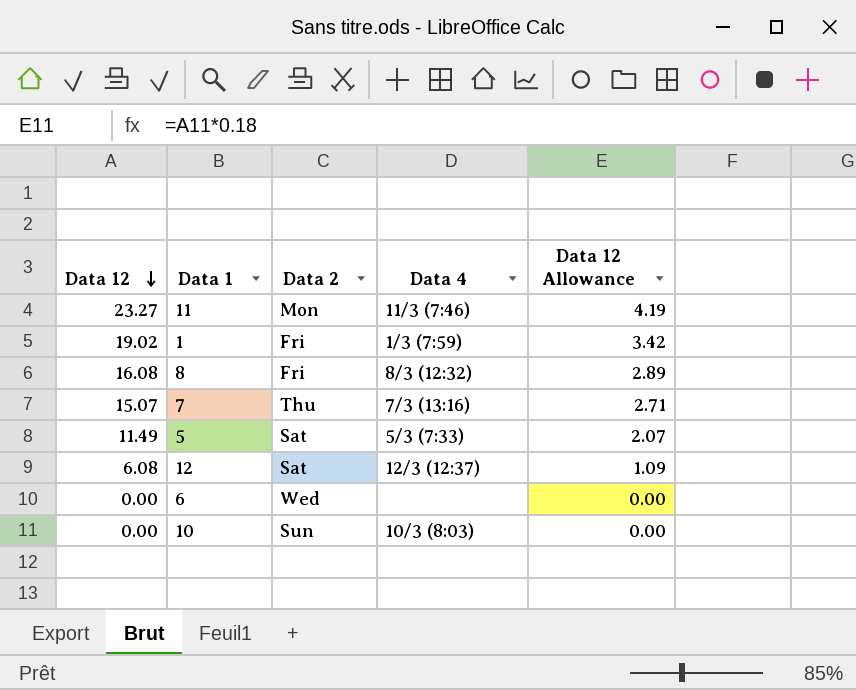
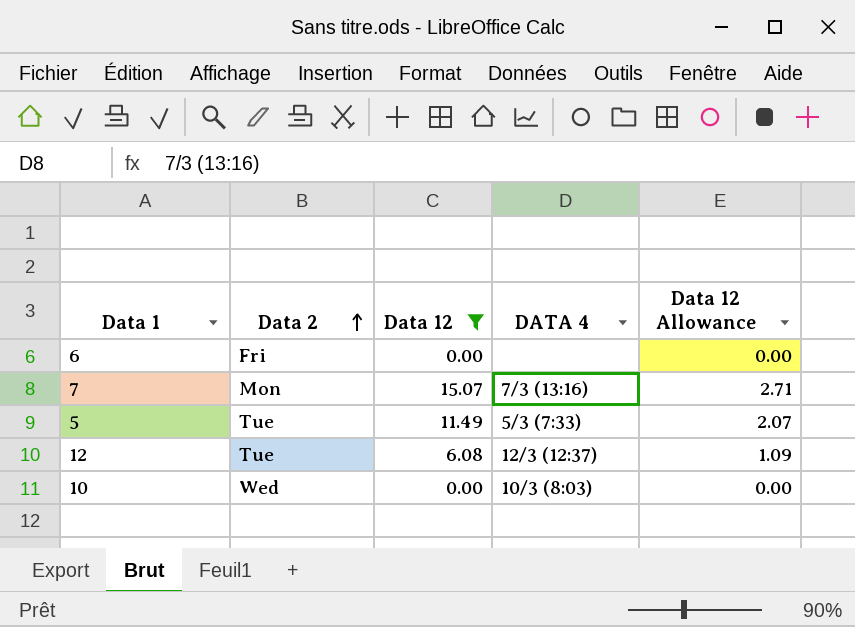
filter: none -> Data 12 <= 15.07
row order: Data 12 descending -> Data 2 ascending
column Data 12 | position: 1 -> 3
column name: Data 4 -> DATA 4
6 | Data 2: Wed -> Fri
7 | Data 2: Thu -> Mon
5 | Data 2: Sat -> Tue
12 | Data 2: Sat -> Tue
10 | Data 2: Sun -> Wed

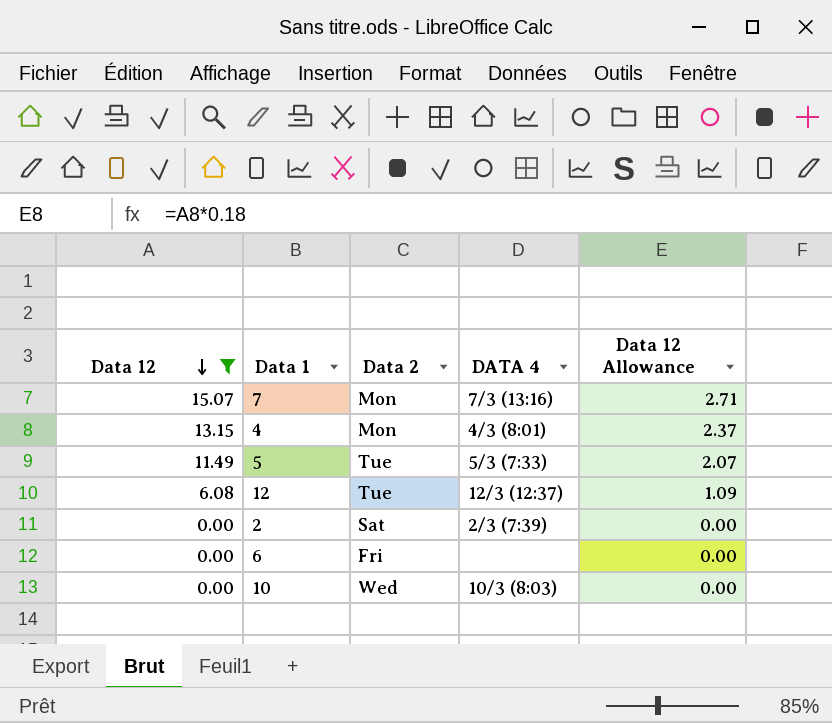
row order: Data 2 ascending -> Data 12 descending
column Data 12 | position: 3 -> 1
row 4: none -> 13.15 | Mon | 4/3 (8:01) | 2.37
row 2: none -> 0.00 | Sat | 2/3 (7:39) | 0.00

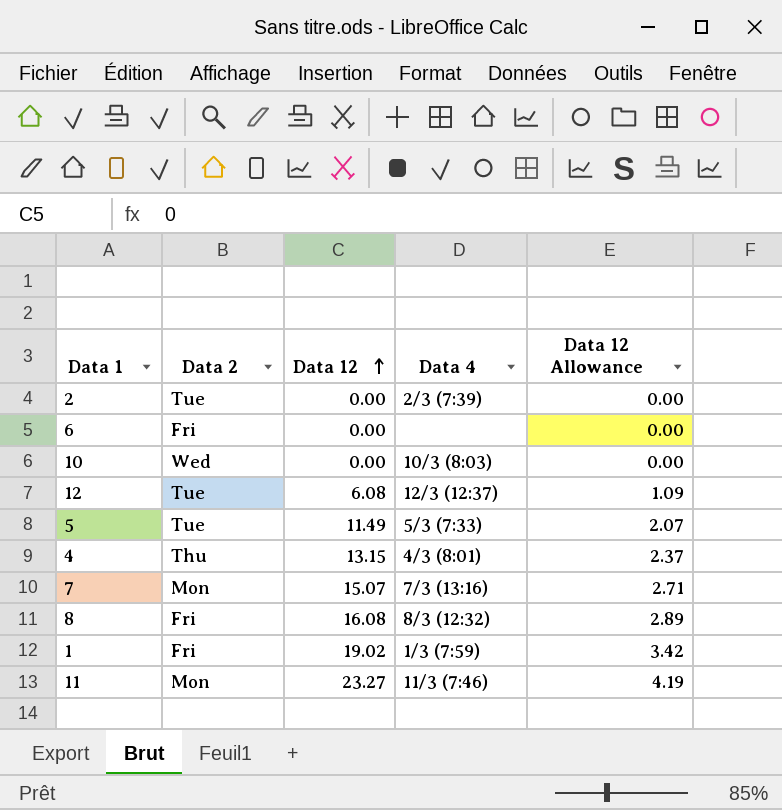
filter: Data 12 <= 15.07 -> none
row order: Data 12 descending -> Data 12 ascending
column Data 12 | position: 1 -> 3
column name: DATA 4 -> Data 4
2 | Data 2: Sat -> Tue
4 | Data 2: Mon -> Thu

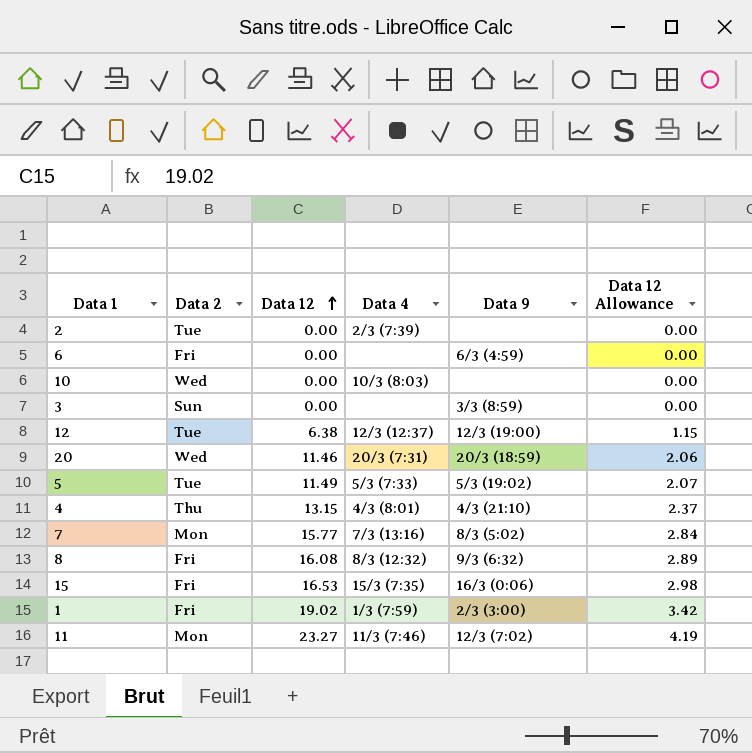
column Data 9 | position: none -> 5
row 3: none -> Sun | 0.00 | none | 3/3 (8:59) | 0.00
12 | Data 12: 6.08 -> 6.38
12 | Data 12 Allowance: 1.09 -> 1.15
row 20: none -> Wed | 11.46 | 20/3 (7:31) | 20/3 (18:59) | 2.06
7 | Data 12: 15.07 -> 15.77
7 | Data 12 Allowance: 2.71 -> 2.84
row 15: none -> Fri | 16.53 | 15/3 (7:35) | 16/3 (0:06) | 2.98

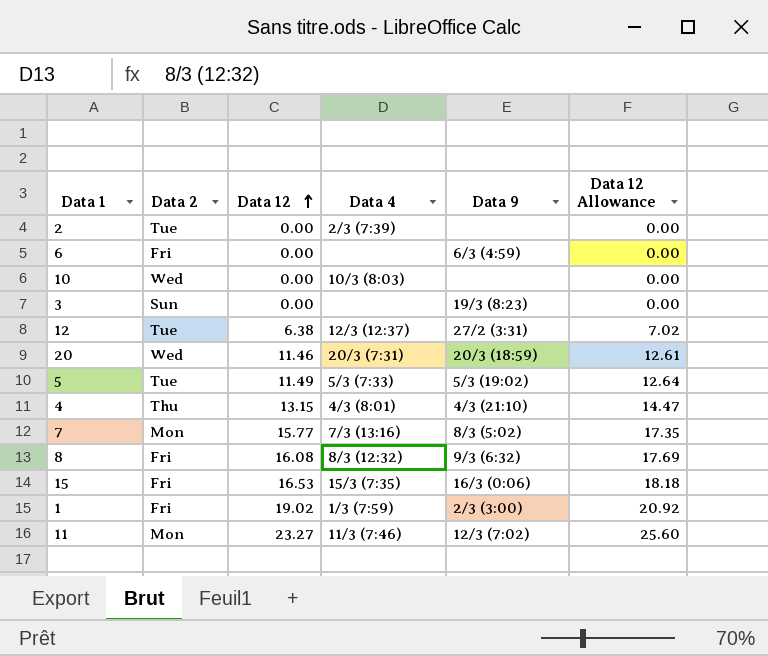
column Data 12 Allowance | formula: [Data 12] * 0.18 -> [Data 12] * 1.1
3 | Data 9: 3/3 (8:59) -> 19/3 (8:23)
12 | Data 9: 12/3 (19:00) -> 27/2 (3:31)

